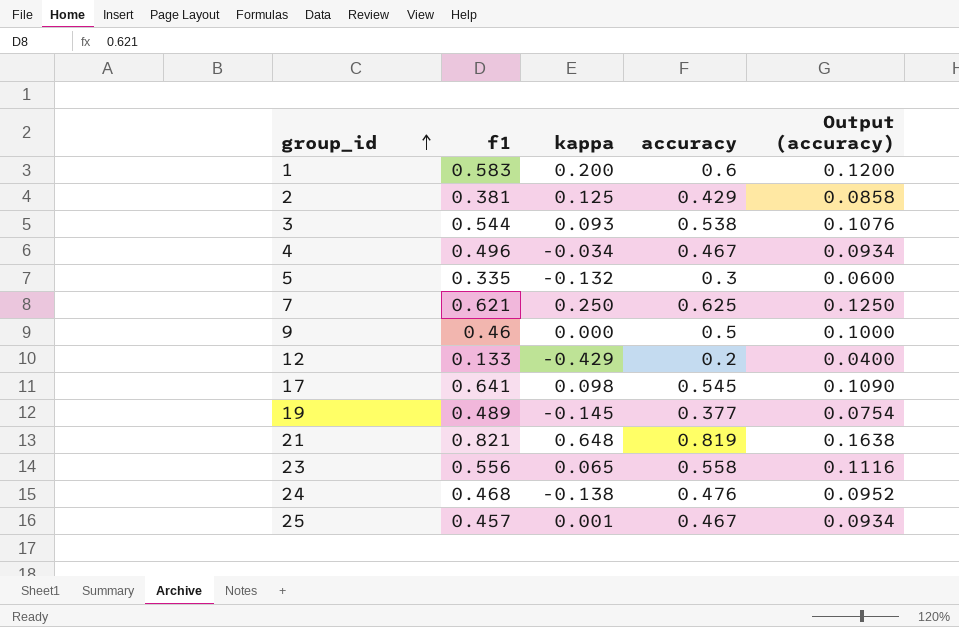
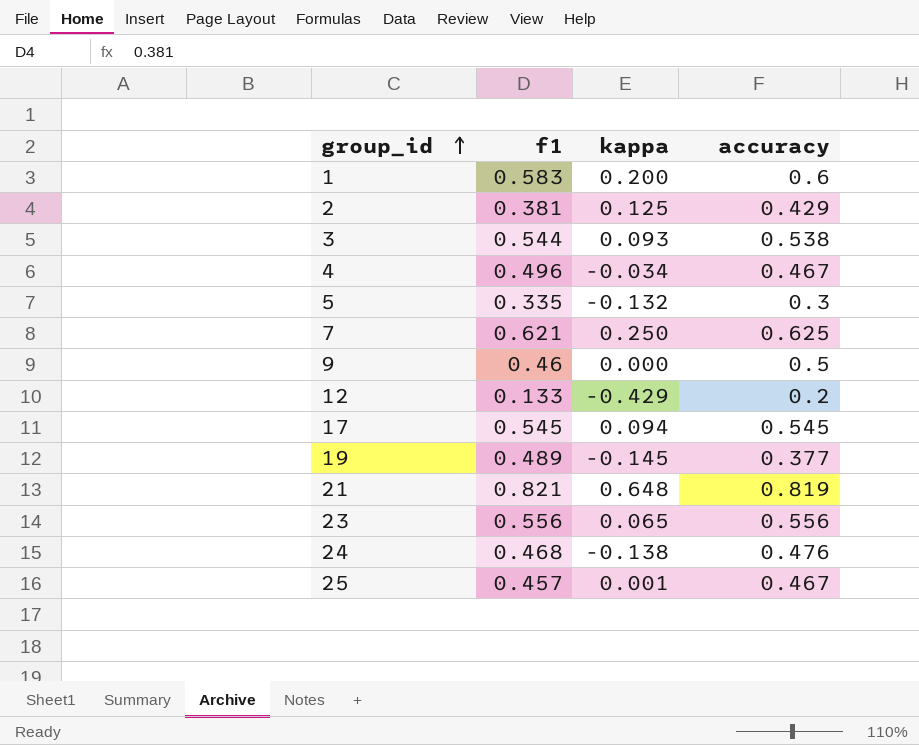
column Output (accuracy) | formula: [accuracy] * 0.2 -> none
17 | f1: 0.641 -> 0.545
17 | kappa: 0.098 -> 0.094
23 | accuracy: 0.558 -> 0.556

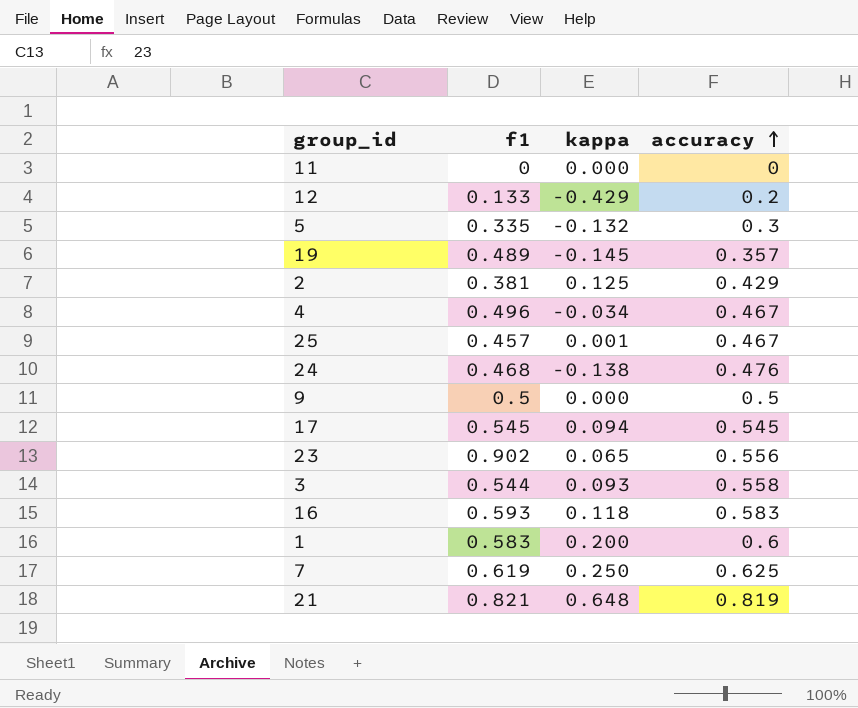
row order: group_id ascending -> accuracy ascending
row 11: none -> 0 | 0.000 | 0
19 | accuracy: 0.377 -> 0.357
9 | f1: 0.46 -> 0.5
23 | f1: 0.556 -> 0.902
3 | accuracy: 0.538 -> 0.558
row 16: none -> 0.593 | 0.118 | 0.583
7 | f1: 0.621 -> 0.619

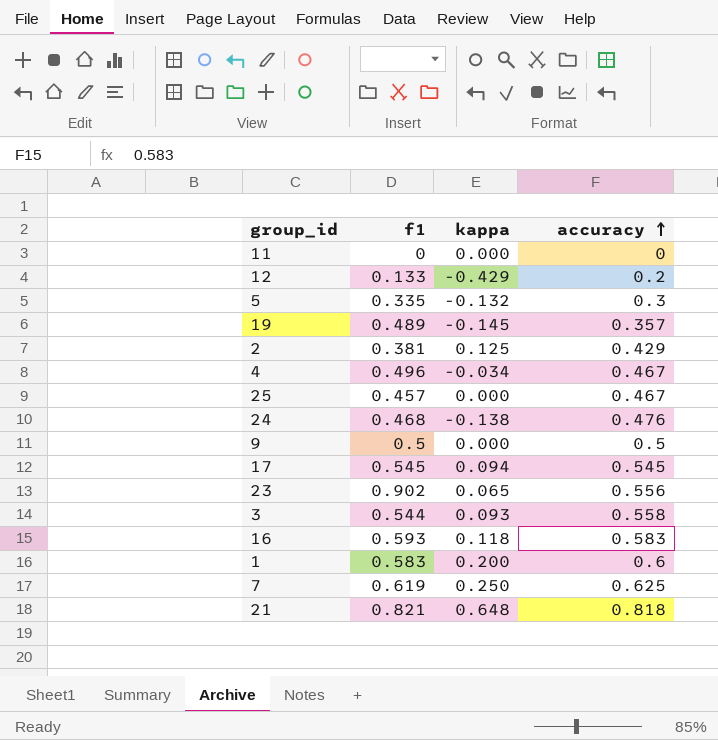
25 | kappa: 0.001 -> 0.000
21 | accuracy: 0.819 -> 0.818

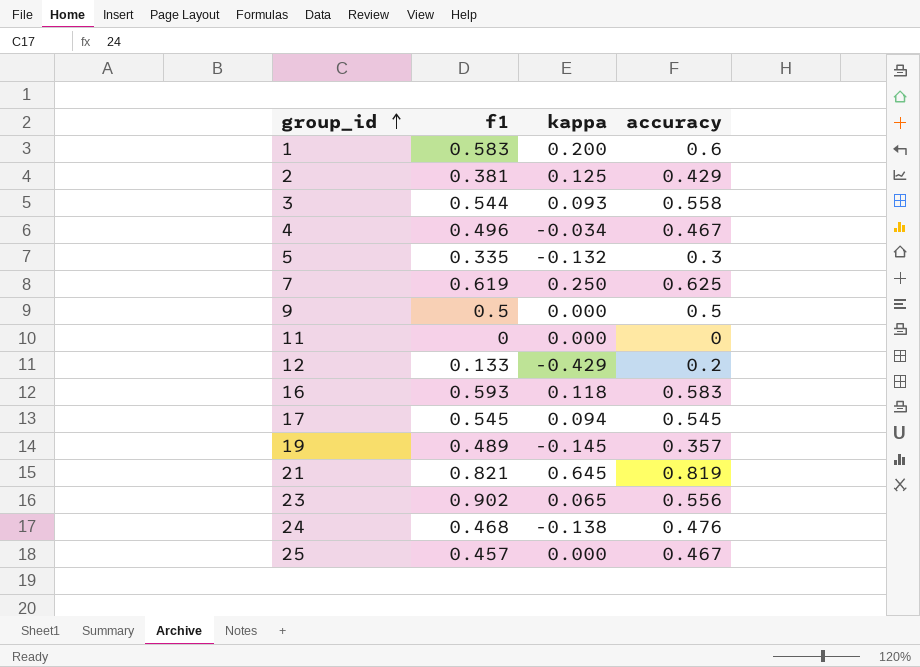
row order: accuracy ascending -> group_id ascending
21 | kappa: 0.648 -> 0.645
21 | accuracy: 0.818 -> 0.819

